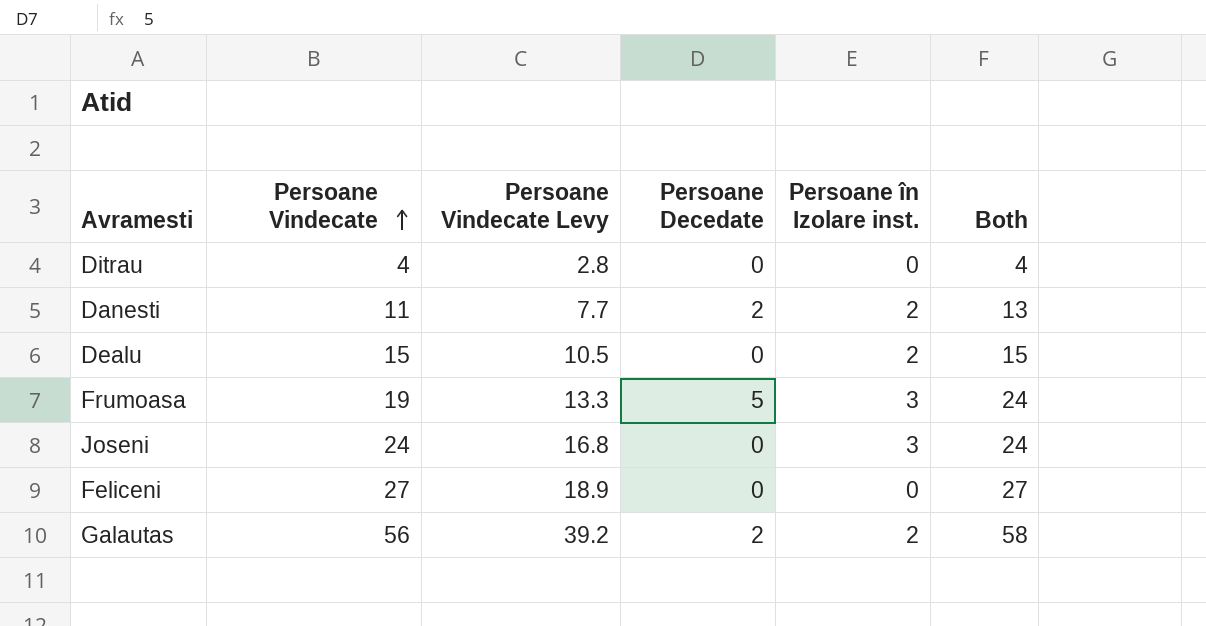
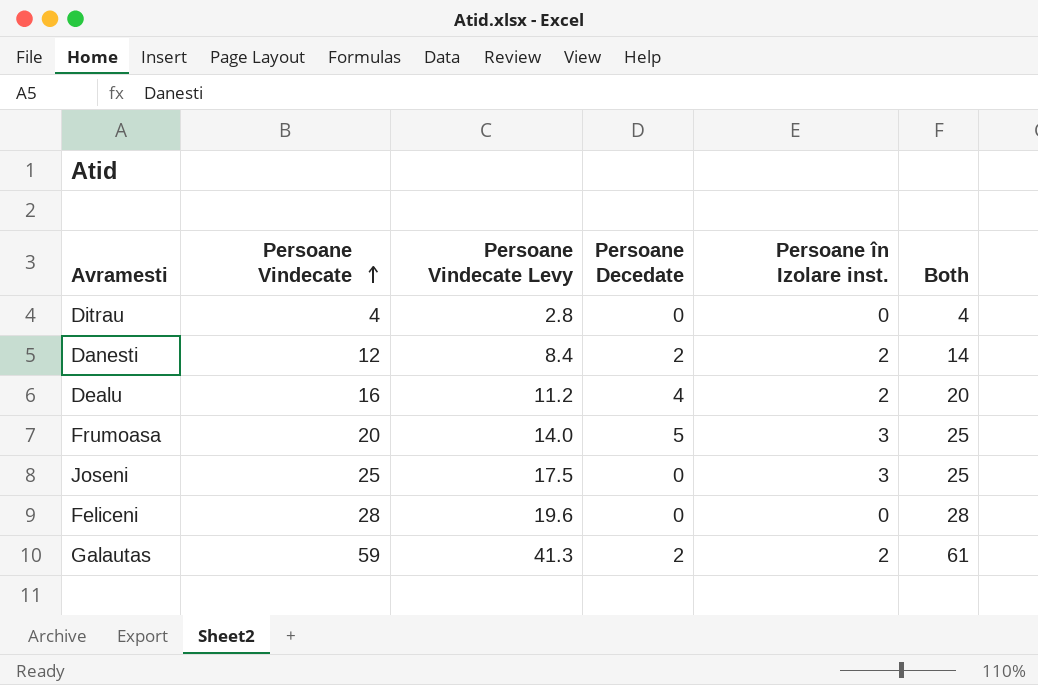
Danesti | Persoane Vindecate: 11 -> 12
Danesti | Persoane Vindecate Levy: 7.7 -> 8.4
Danesti | Both: 13 -> 14
Dealu | Persoane Vindecate: 15 -> 16
Dealu | Persoane Vindecate Levy: 10.5 -> 11.2
Dealu | Persoane Decedate: 0 -> 4
Dealu | Both: 15 -> 20
Frumoasa | Persoane Vindecate: 19 -> 20
Frumoasa | Persoane Vindecate Levy: 13.3 -> 14.0
Frumoasa | Both: 24 -> 25
Joseni | Persoane Vindecate: 24 -> 25
Joseni | Persoane Vindecate Levy: 16.8 -> 17.5
Joseni | Both: 24 -> 25
Feliceni | Persoane Vindecate: 27 -> 28
Feliceni | Persoane Vindecate Levy: 18.9 -> 19.6
Feliceni | Both: 27 -> 28
Galautas | Persoane Vindecate: 56 -> 59
Galautas | Persoane Vindecate Levy: 39.2 -> 41.3
Galautas | Both: 58 -> 61

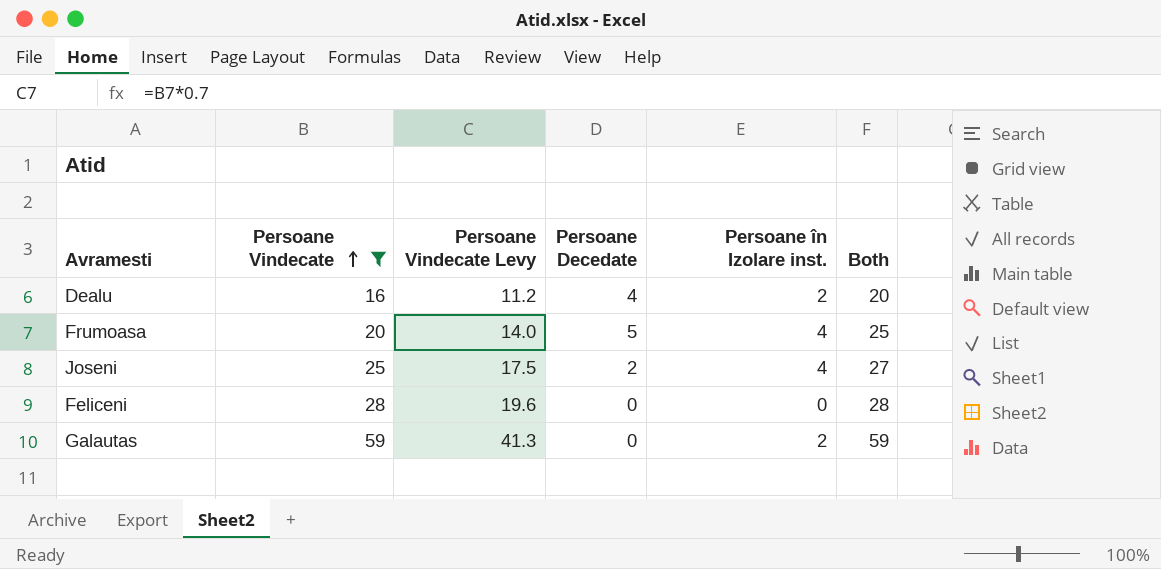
filter: none -> Persoane Vindecate >= 16
Frumoasa | Persoane în Izolare inst.: 3 -> 4
Joseni | Persoane Decedate: 0 -> 2
Joseni | Persoane în Izolare inst.: 3 -> 4
Joseni | Both: 25 -> 27
Galautas | Persoane Decedate: 2 -> 0
Galautas | Both: 61 -> 59

